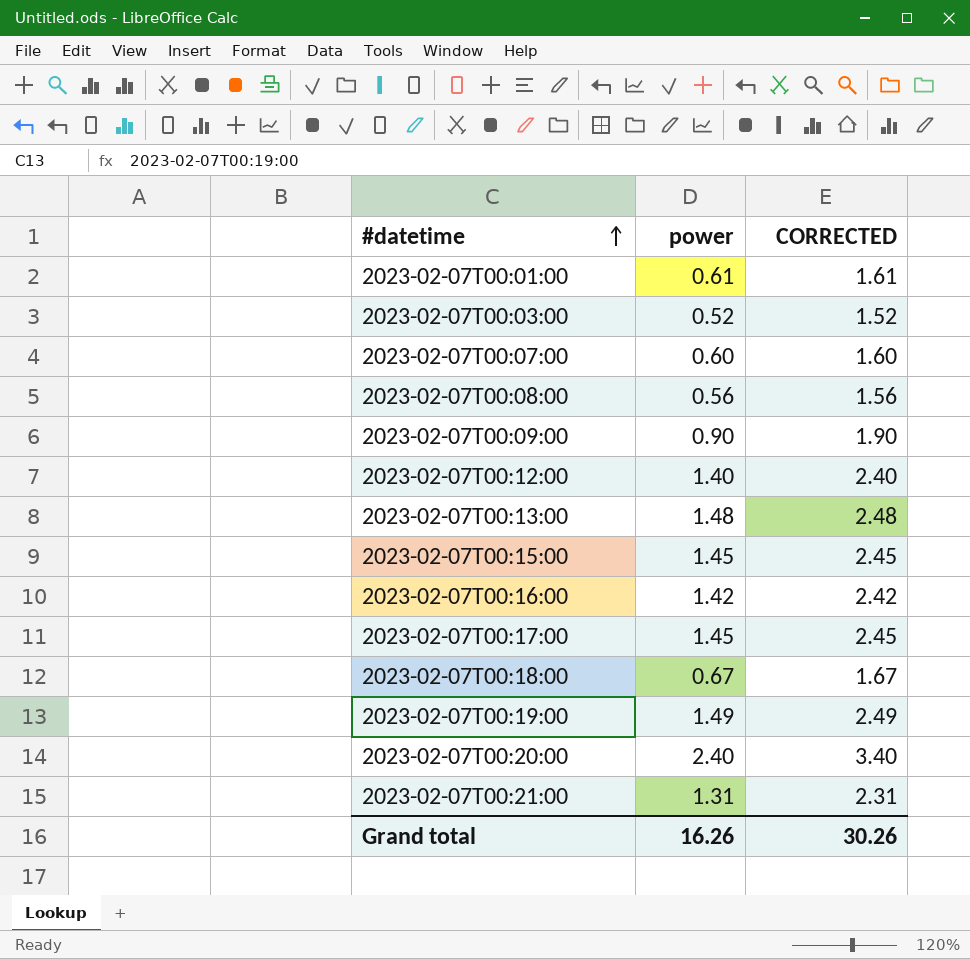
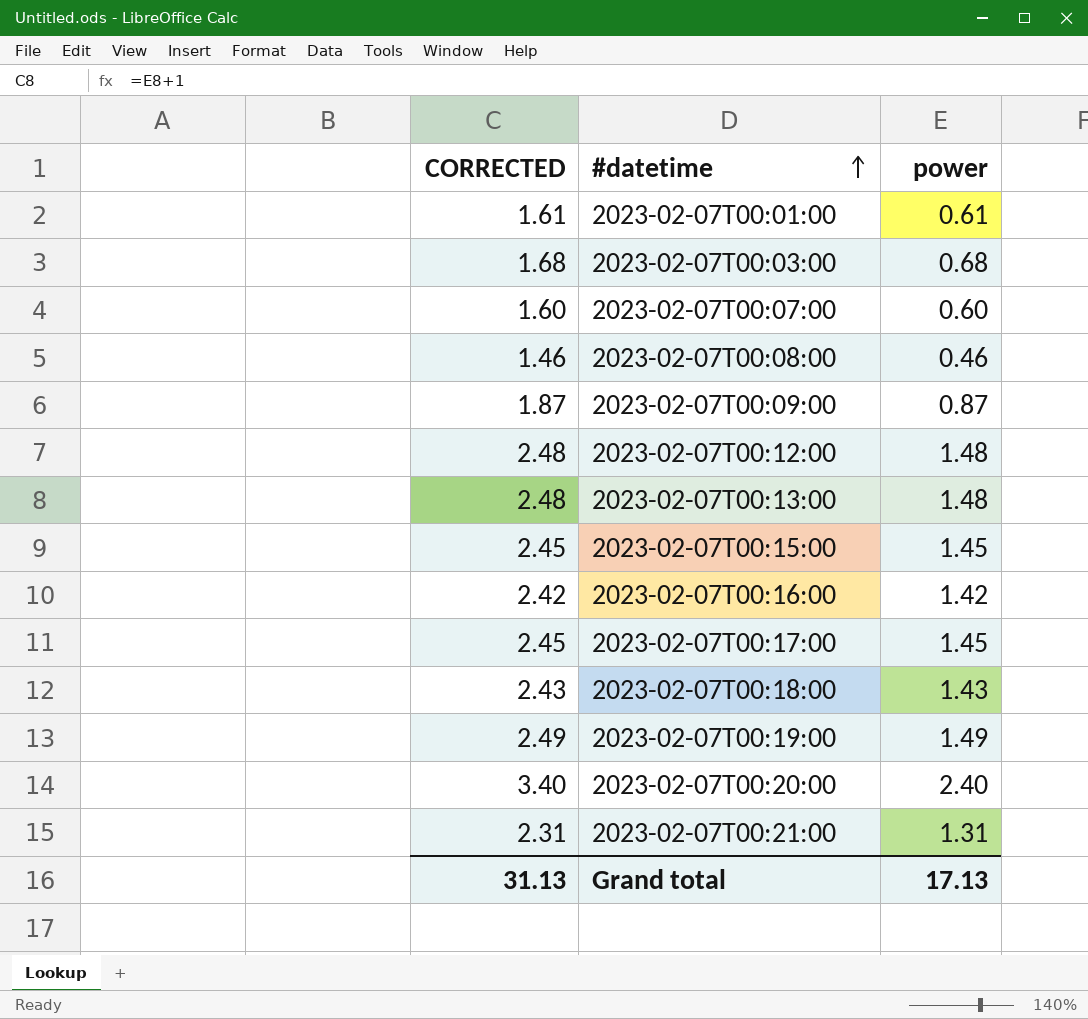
column CORRECTED | position: 3 -> 1
2023-02-07T00:03:00 | CORRECTED: 1.52 -> 1.68
2023-02-07T00:03:00 | power: 0.52 -> 0.68
2023-02-07T00:08:00 | CORRECTED: 1.56 -> 1.46
2023-02-07T00:08:00 | power: 0.56 -> 0.46
2023-02-07T00:09:00 | CORRECTED: 1.90 -> 1.87
2023-02-07T00:09:00 | power: 0.90 -> 0.87
2023-02-07T00:12:00 | CORRECTED: 2.40 -> 2.48
2023-02-07T00:12:00 | power: 1.40 -> 1.48
2023-02-07T00:18:00 | CORRECTED: 1.67 -> 2.43
2023-02-07T00:18:00 | power: 0.67 -> 1.43
Grand total | CORRECTED: 30.26 -> 31.13
Grand total | power: 16.26 -> 17.13

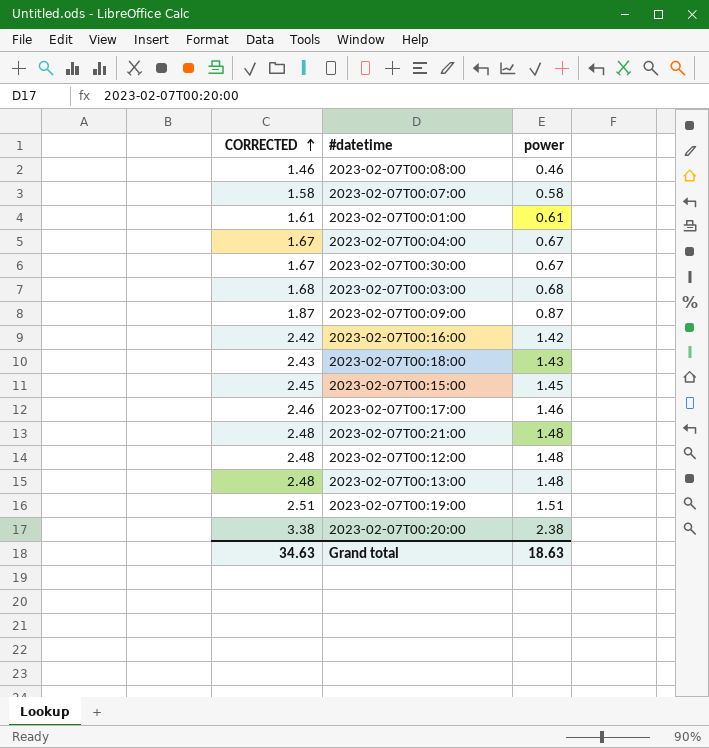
row order: #datetime ascending -> CORRECTED ascending
2023-02-07T00:07:00 | CORRECTED: 1.60 -> 1.58
2023-02-07T00:07:00 | power: 0.60 -> 0.58
row 2023-02-07T00:04:00: none -> 1.67 | 0.67
row 2023-02-07T00:30:00: none -> 1.67 | 0.67
2023-02-07T00:17:00 | CORRECTED: 2.45 -> 2.46
2023-02-07T00:17:00 | power: 1.45 -> 1.46
2023-02-07T00:21:00 | CORRECTED: 2.31 -> 2.48
2023-02-07T00:21:00 | power: 1.31 -> 1.48
2023-02-07T00:19:00 | CORRECTED: 2.49 -> 2.51
2023-02-07T00:19:00 | power: 1.49 -> 1.51
2023-02-07T00:20:00 | CORRECTED: 3.40 -> 3.38
2023-02-07T00:20:00 | power: 2.40 -> 2.38
Grand total | CORRECTED: 31.13 -> 34.63
Grand total | power: 17.13 -> 18.63

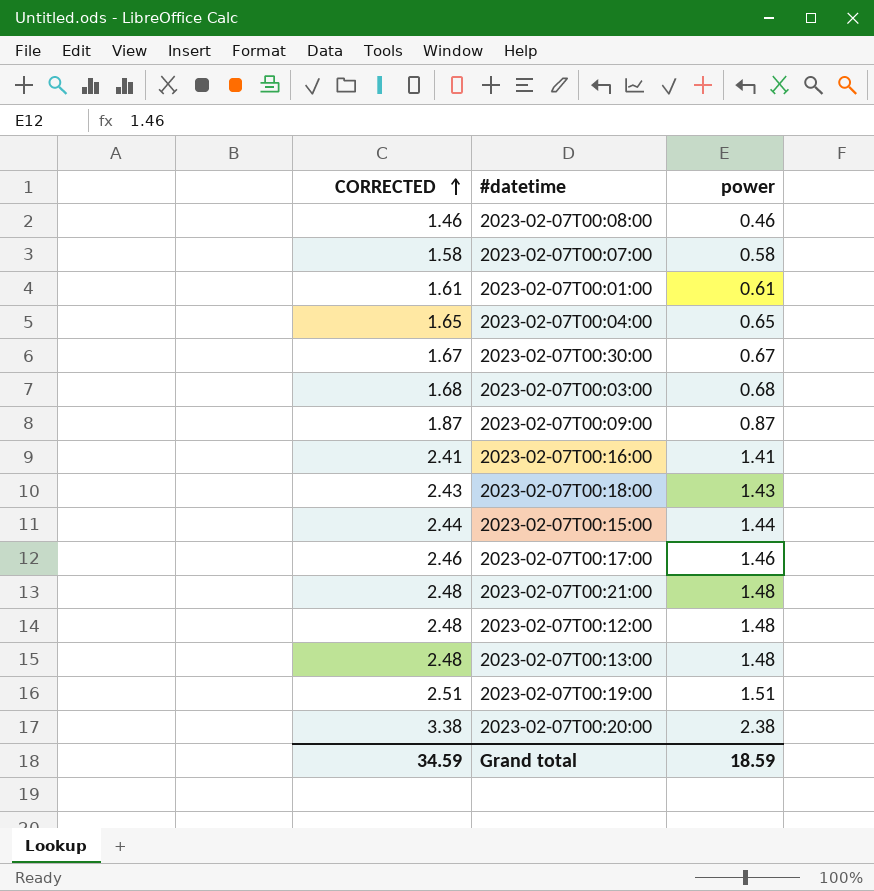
2023-02-07T00:04:00 | CORRECTED: 1.67 -> 1.65
2023-02-07T00:04:00 | power: 0.67 -> 0.65
2023-02-07T00:16:00 | CORRECTED: 2.42 -> 2.41
2023-02-07T00:16:00 | power: 1.42 -> 1.41
2023-02-07T00:15:00 | CORRECTED: 2.45 -> 2.44
2023-02-07T00:15:00 | power: 1.45 -> 1.44
Grand total | CORRECTED: 34.63 -> 34.59
Grand total | power: 18.63 -> 18.59

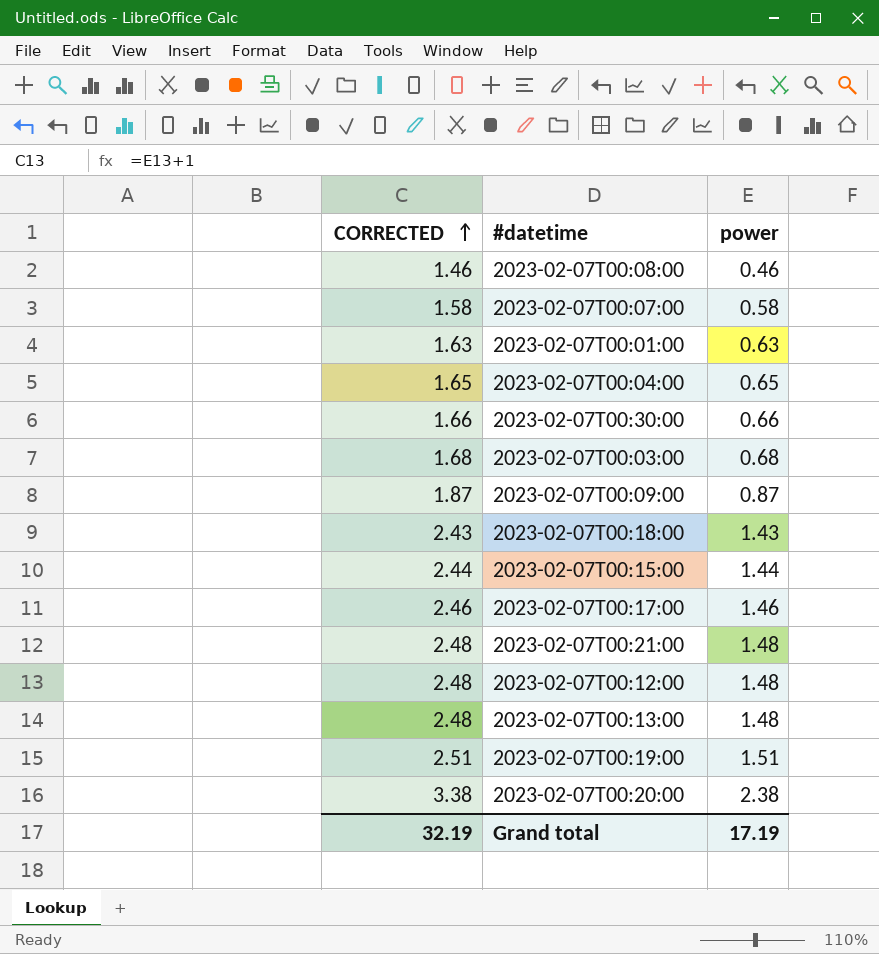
row 2023-02-07T00:16:00: 2.41 | 1.41 -> none
2023-02-07T00:01:00 | CORRECTED: 1.61 -> 1.63
2023-02-07T00:01:00 | power: 0.61 -> 0.63
2023-02-07T00:30:00 | CORRECTED: 1.67 -> 1.66
2023-02-07T00:30:00 | power: 0.67 -> 0.66
Grand total | CORRECTED: 34.59 -> 32.19
Grand total | power: 18.59 -> 17.19

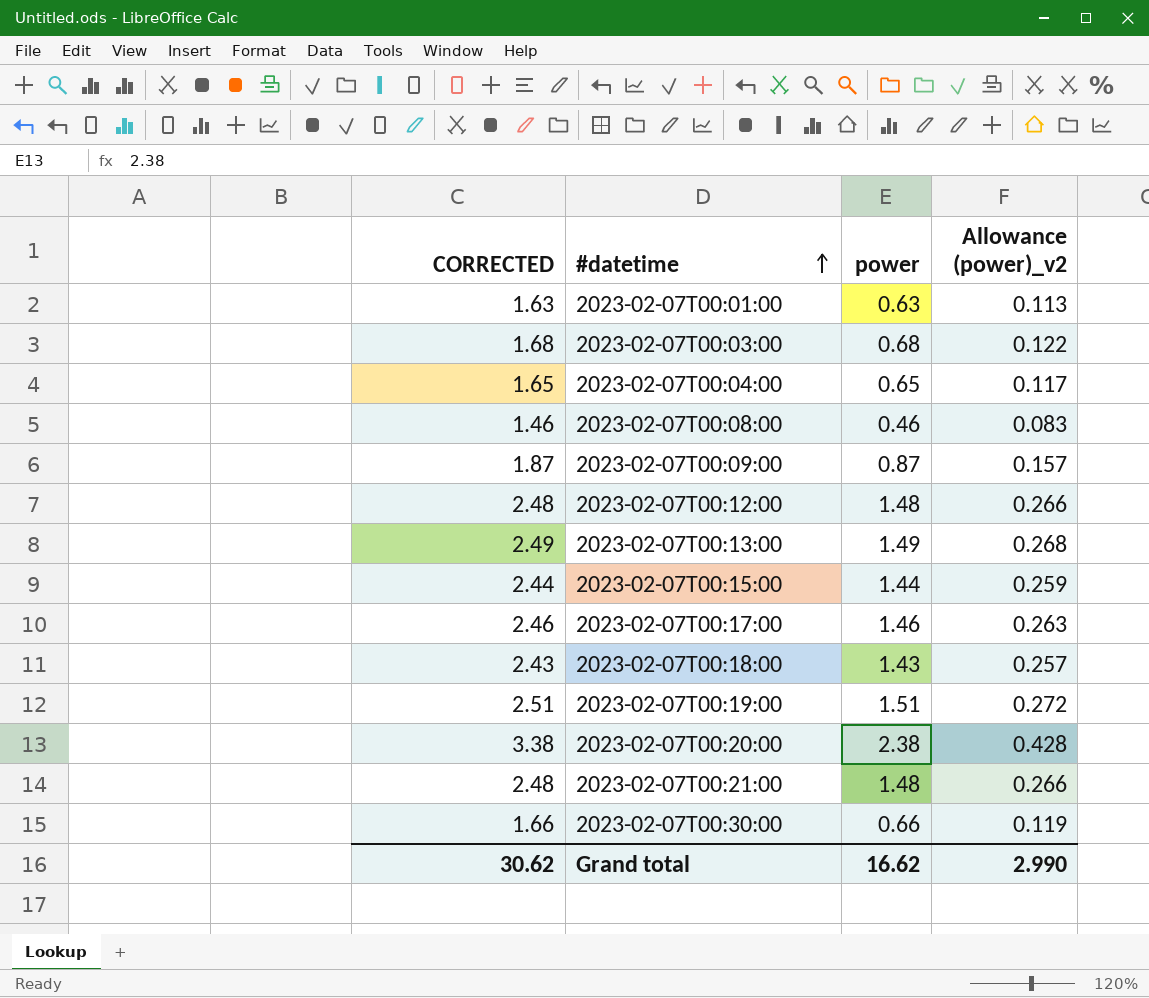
row order: CORRECTED ascending -> #datetime ascending
column Allowance (power)_v2 | formula: none -> [power] * 0.18
row 2023-02-07T00:07:00: 1.58 | 0.58 -> none
2023-02-07T00:13:00 | CORRECTED: 2.48 -> 2.49
2023-02-07T00:13:00 | power: 1.48 -> 1.49
Grand total | CORRECTED: 32.19 -> 30.62
Grand total | power: 17.19 -> 16.62

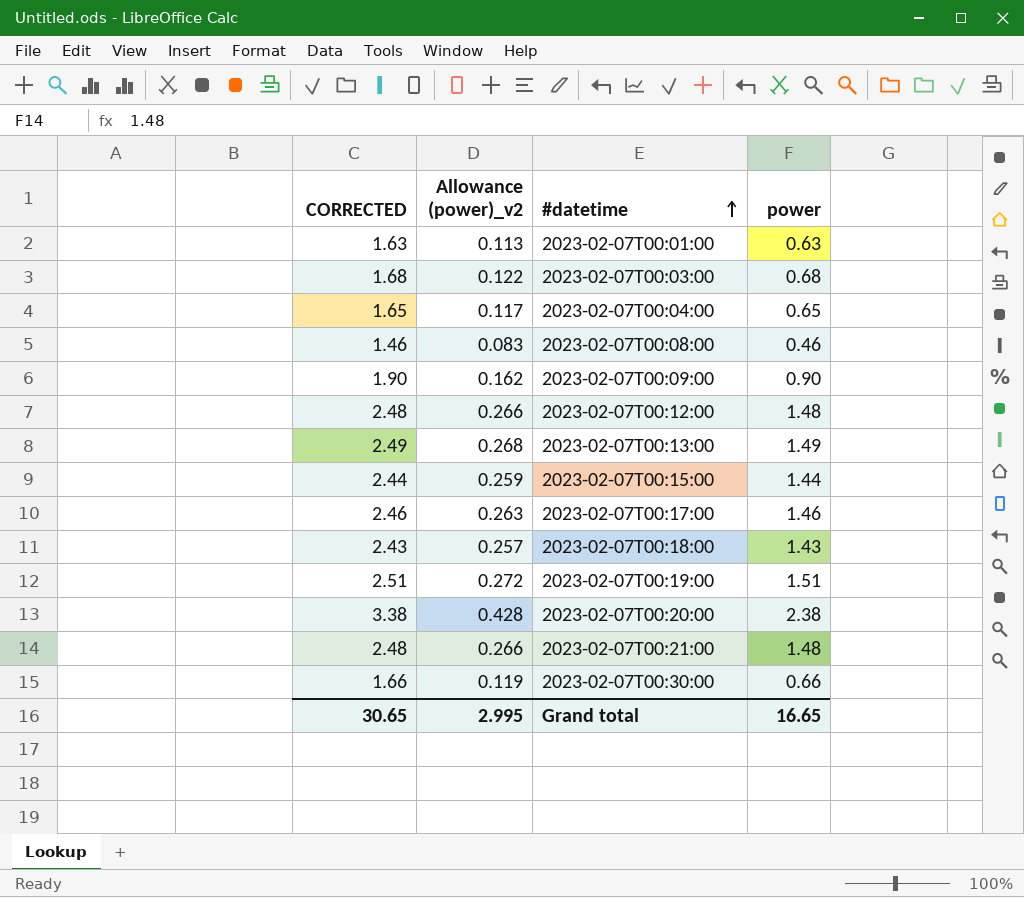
column Allowance (power)_v2 | position: 4 -> 2
2023-02-07T00:09:00 | CORRECTED: 1.87 -> 1.90
2023-02-07T00:09:00 | Allowance (power)_v2: 0.157 -> 0.162
2023-02-07T00:09:00 | power: 0.87 -> 0.90
Grand total | CORRECTED: 30.62 -> 30.65
Grand total | Allowance (power)_v2: 2.990 -> 2.995
Grand total | power: 16.62 -> 16.65

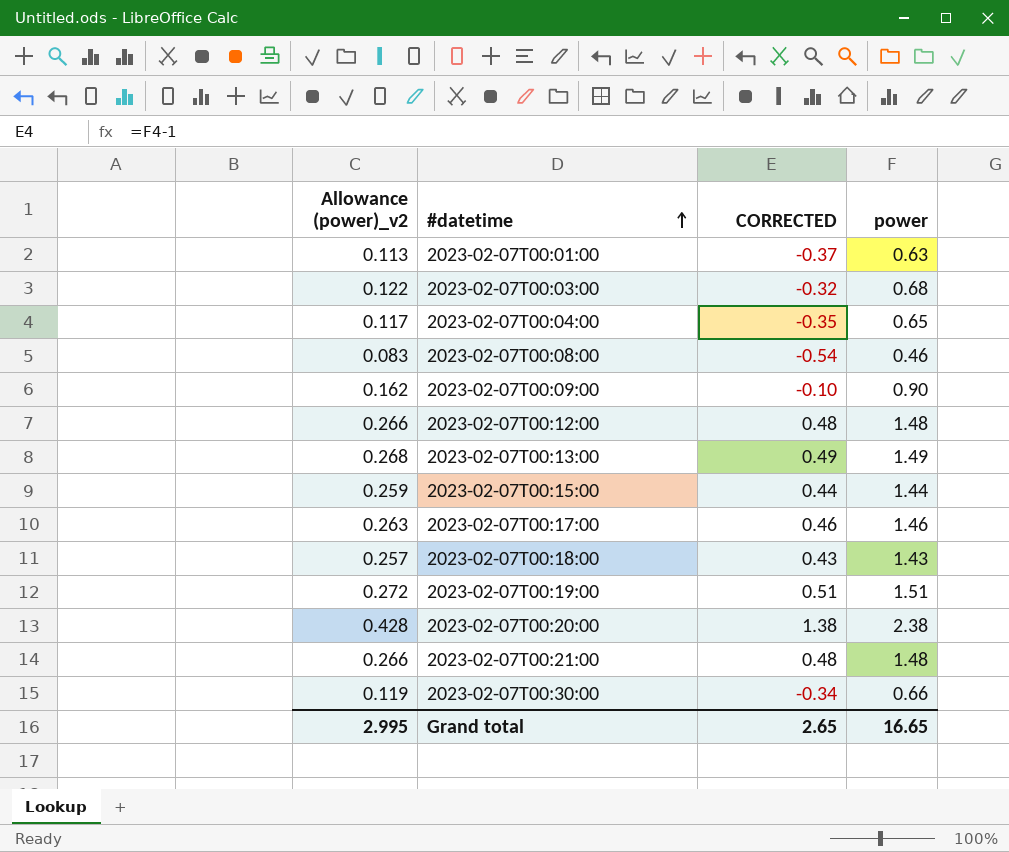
column CORRECTED | formula: [power] + 1 -> [power] - 1
column CORRECTED | position: 1 -> 3
Grand total | CORRECTED: 30.65 -> 2.65

